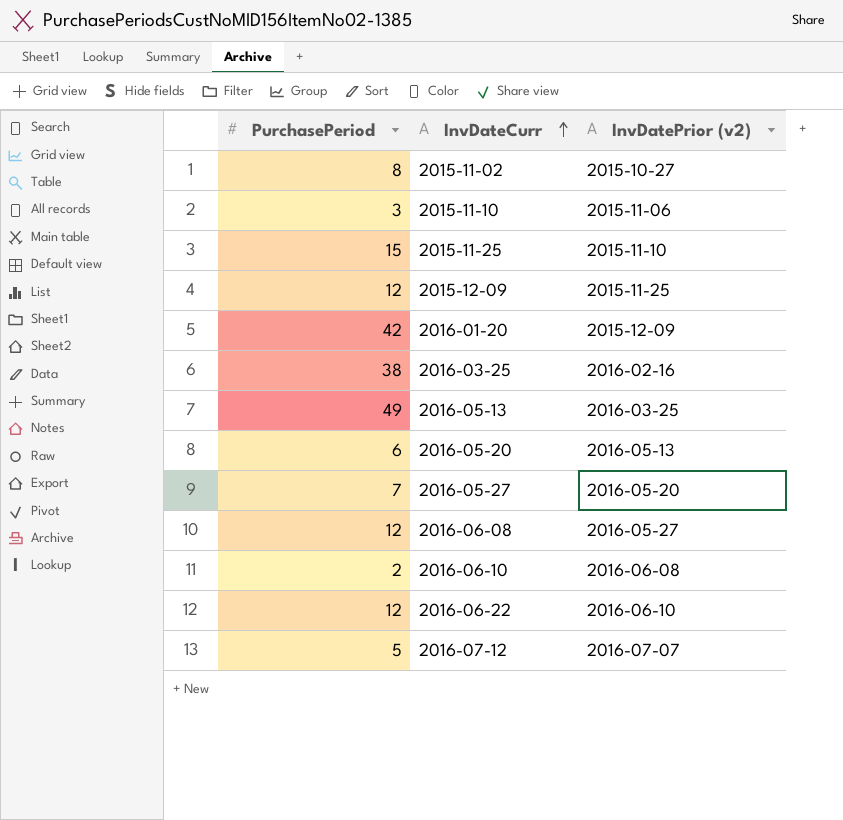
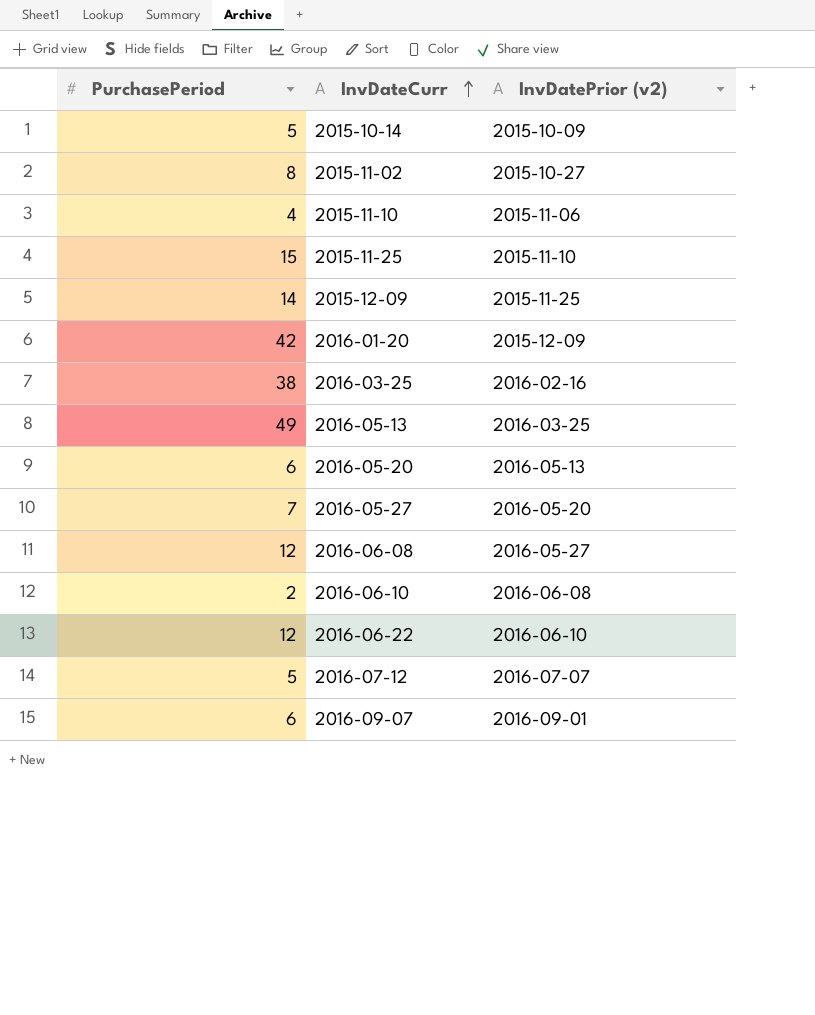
row 2015-10-14: none -> 5 | 2015-10-09
2015-11-10 | PurchasePeriod: 3 -> 4
2015-12-09 | PurchasePeriod: 12 -> 14
row 2016-09-07: none -> 6 | 2016-09-01

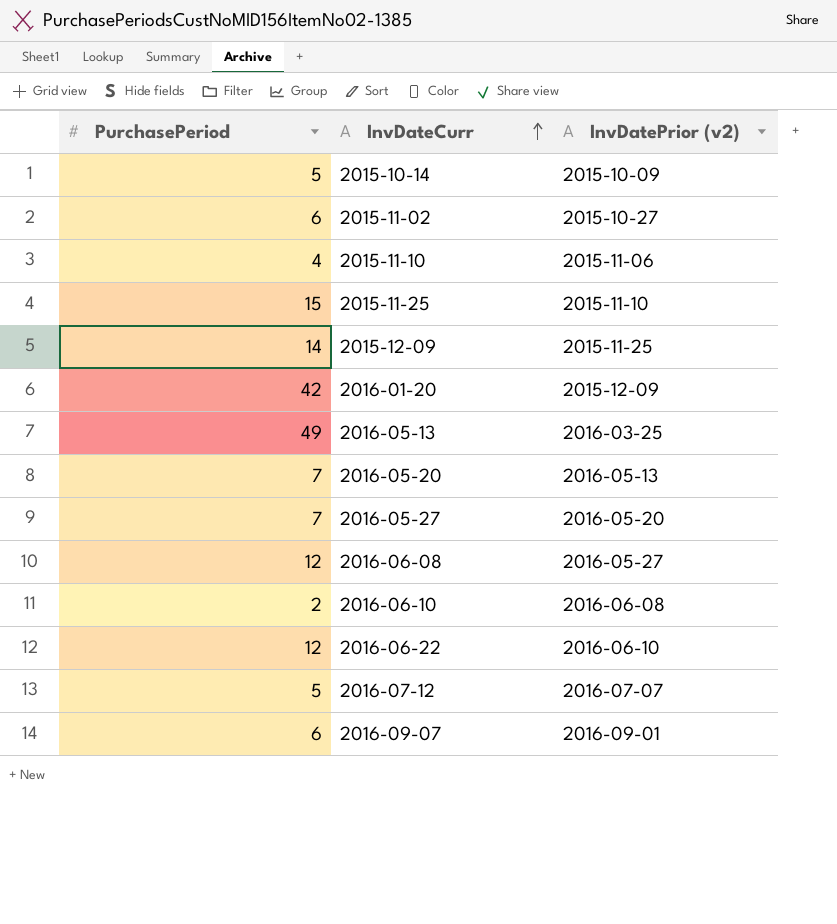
row 2016-03-25: 38 | 2016-02-16 -> none
2015-11-02 | PurchasePeriod: 8 -> 6
2016-05-20 | PurchasePeriod: 6 -> 7

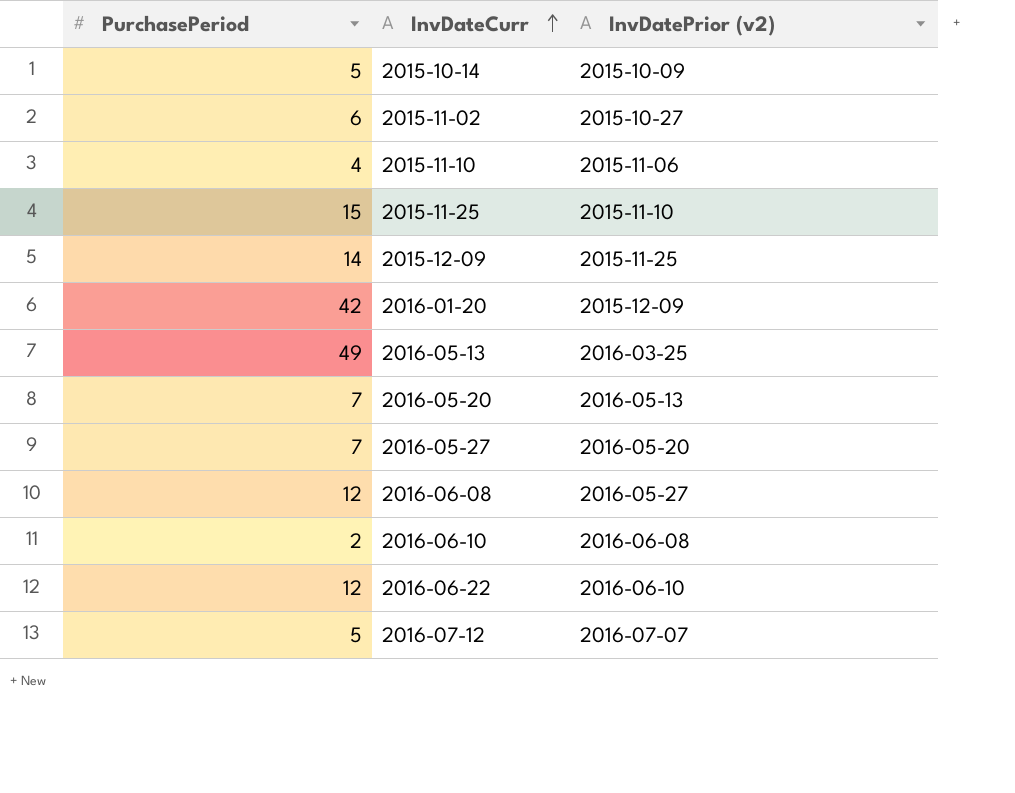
row 2016-09-07: 6 | 2016-09-01 -> none

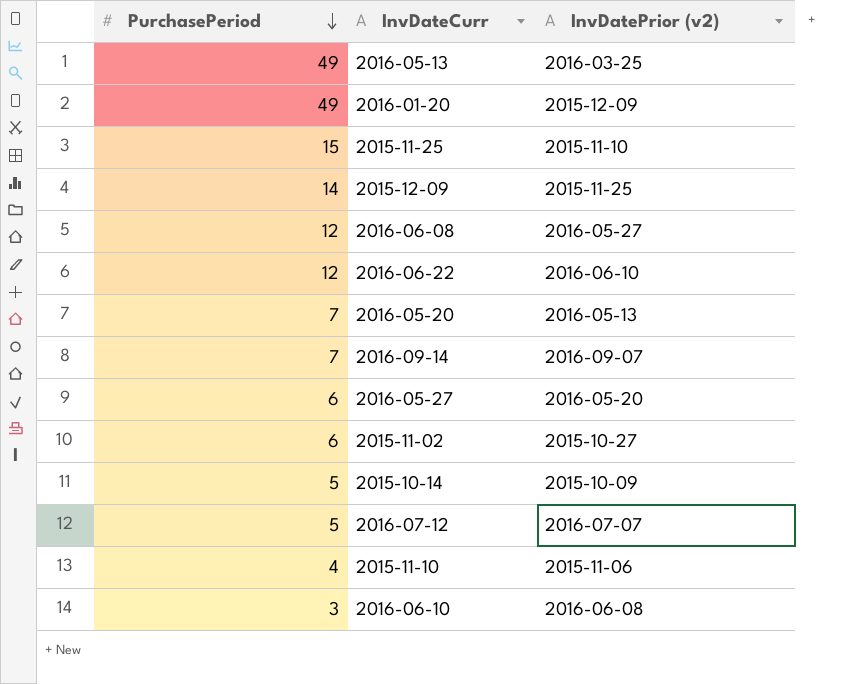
row order: InvDateCurr ascending -> PurchasePeriod descending
2016-01-20 | PurchasePeriod: 42 -> 49
row 2016-09-14: none -> 7 | 2016-09-07
2016-05-27 | PurchasePeriod: 7 -> 6
2016-06-10 | PurchasePeriod: 2 -> 3

